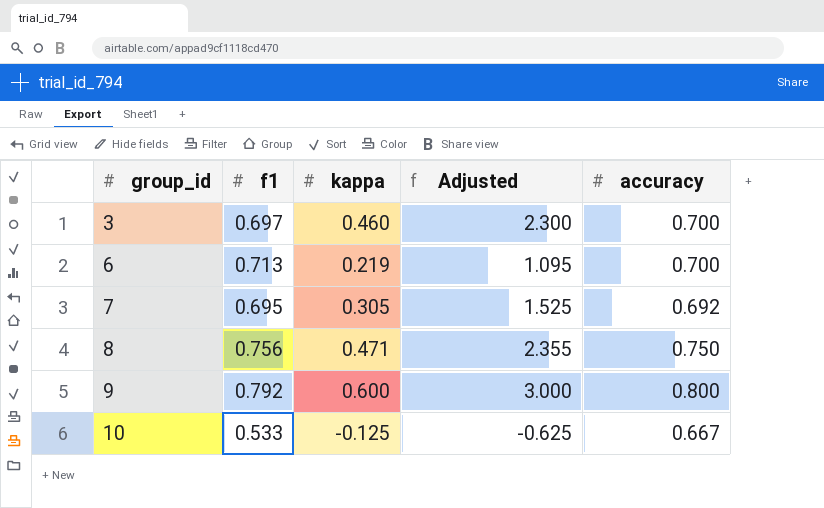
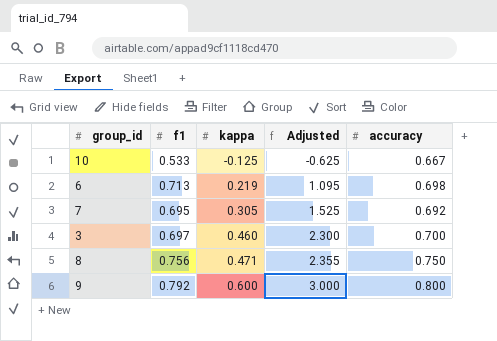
row order: group_id ascending -> kappa ascending
6 | accuracy: 0.700 -> 0.698

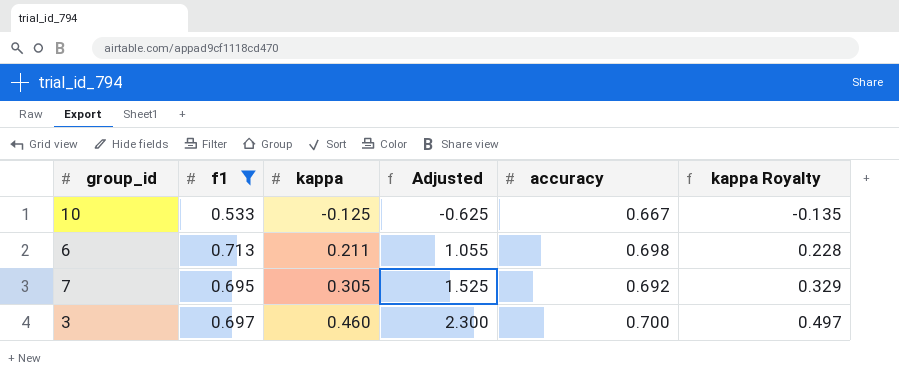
filter: none -> f1 <= 0.713
column kappa Royalty | formula: none -> [kappa] * 1.08
6 | kappa: 0.219 -> 0.211
6 | Adjusted: 1.095 -> 1.055

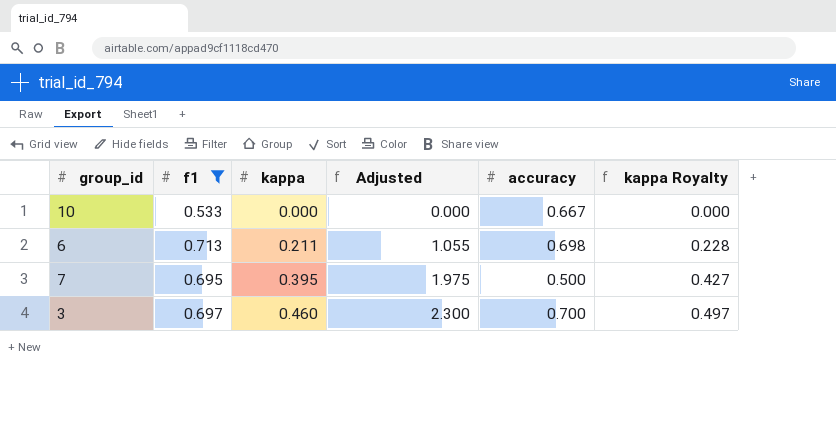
10 | kappa: -0.125 -> 0.000
10 | Adjusted: -0.625 -> 0.000
10 | kappa Royalty: -0.135 -> 0.000
7 | kappa: 0.305 -> 0.395
7 | Adjusted: 1.525 -> 1.975
7 | accuracy: 0.692 -> 0.500
7 | kappa Royalty: 0.329 -> 0.427

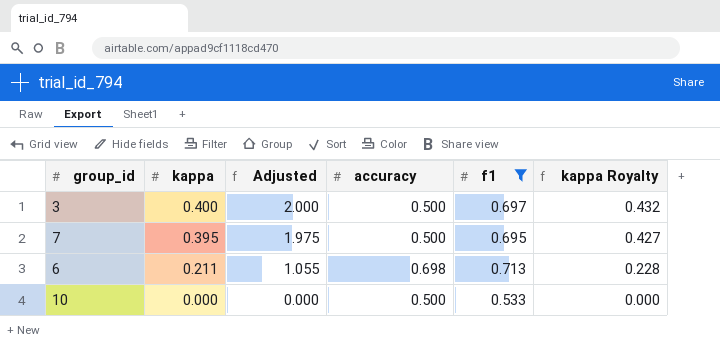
row order: kappa ascending -> kappa descending
column f1 | position: 2 -> 5
3 | kappa: 0.460 -> 0.400
3 | Adjusted: 2.300 -> 2.000
3 | accuracy: 0.700 -> 0.500
3 | kappa Royalty: 0.497 -> 0.432
10 | accuracy: 0.667 -> 0.500

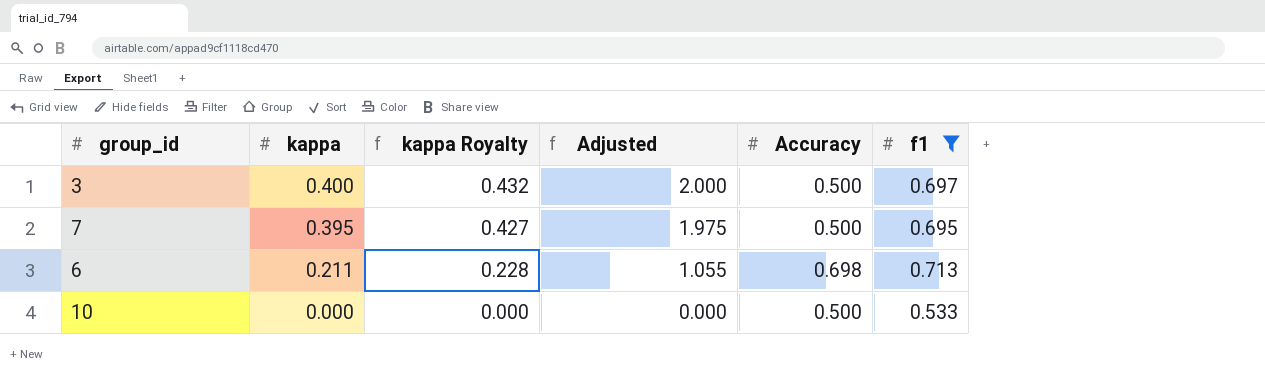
column kappa Royalty | position: 6 -> 3
column name: accuracy -> Accuracy

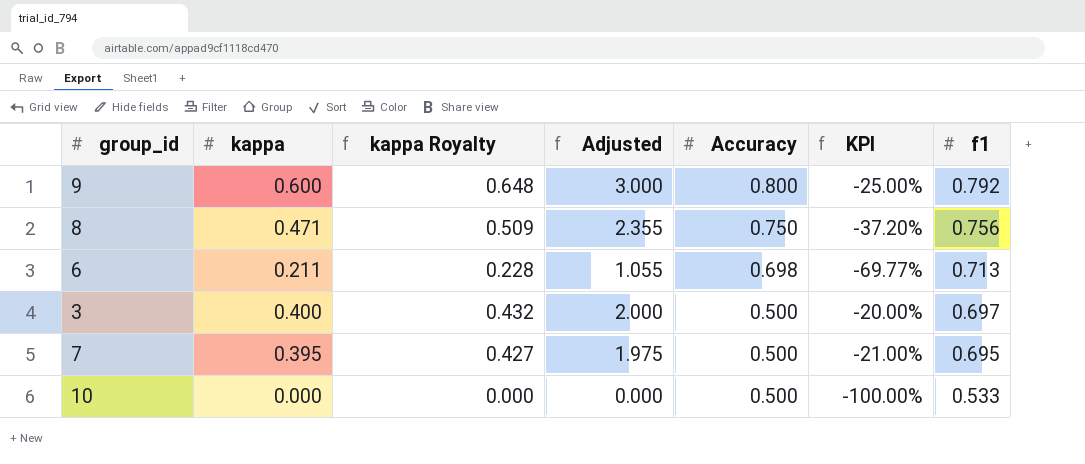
filter: f1 <= 0.713 -> none
row order: kappa descending -> Accuracy descending
column KPI | formula: none -> ([kappa] - [Accuracy]) / [Accuracy]

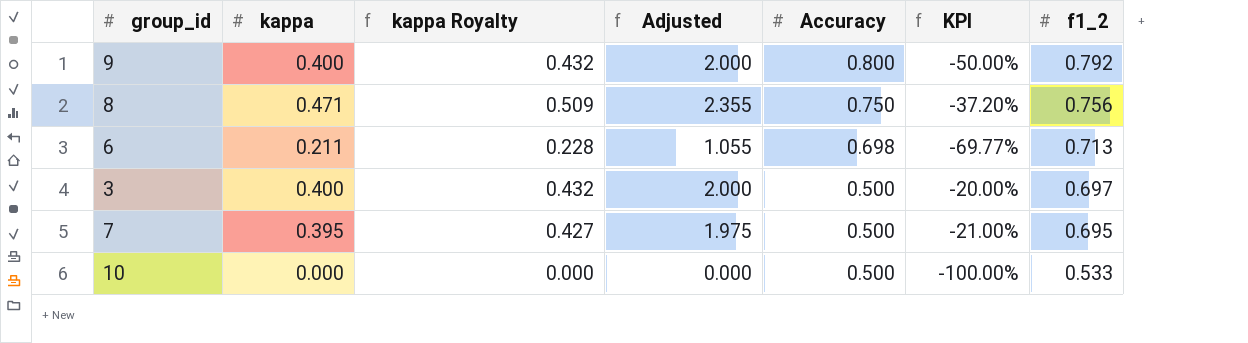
column name: f1 -> f1_2
9 | kappa: 0.600 -> 0.400
9 | kappa Royalty: 0.648 -> 0.432
9 | Adjusted: 3.000 -> 2.000
9 | KPI: -25.00% -> -50.00%

